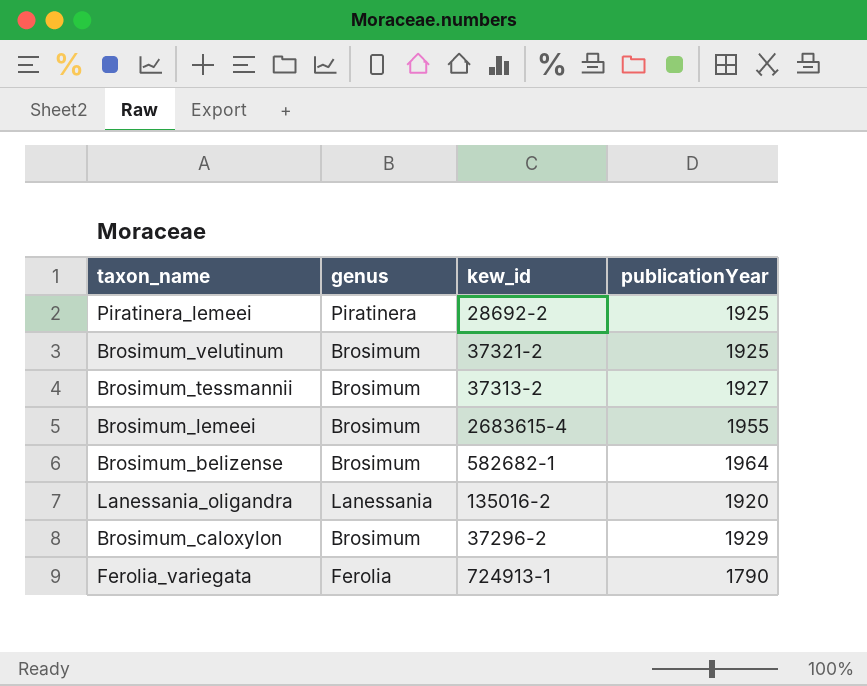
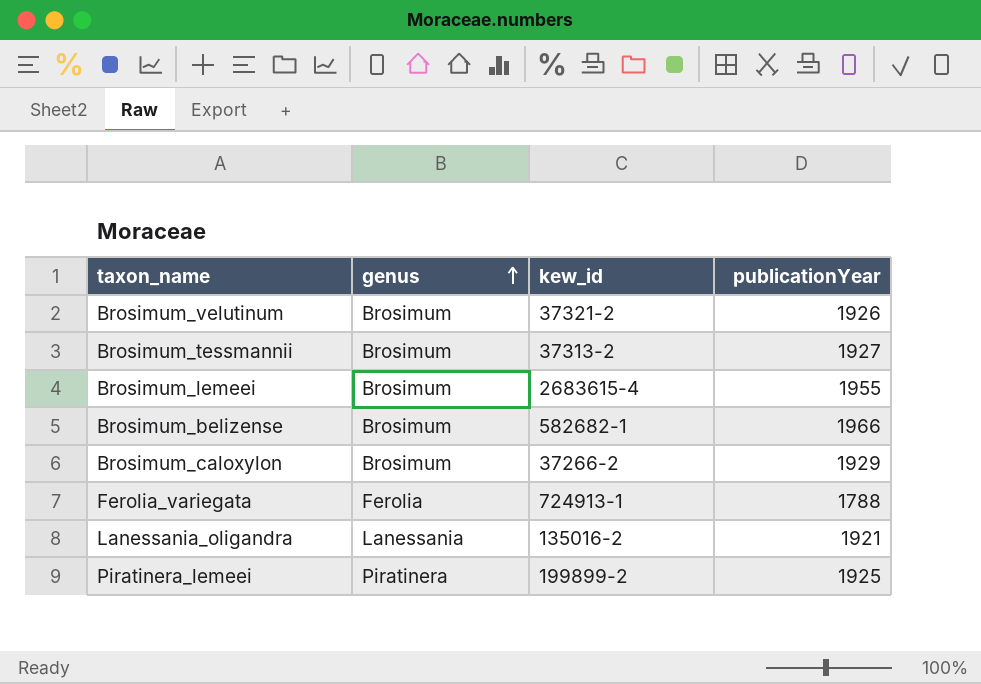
row order: none -> genus ascending
Brosimum_velutinum | publicationYear: 1925 -> 1926
Brosimum_belizense | publicationYear: 1964 -> 1966
Brosimum_caloxylon | kew_id: 37296-2 -> 37266-2
Ferolia_variegata | publicationYear: 1790 -> 1788
Lanessania_oligandra | publicationYear: 1920 -> 1921
Piratinera_lemeei | kew_id: 28692-2 -> 199899-2

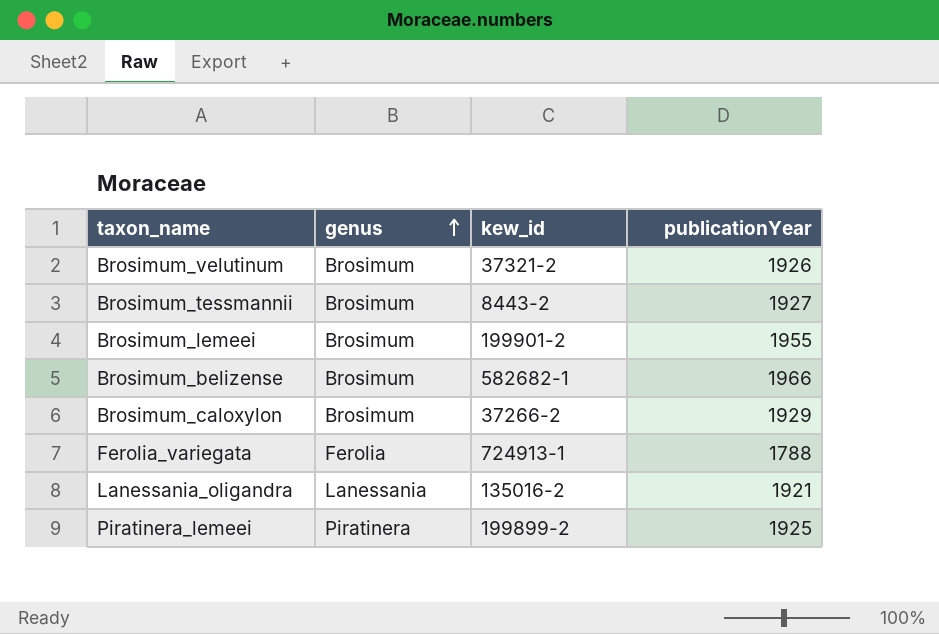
Brosimum_tessmannii | kew_id: 37313-2 -> 8443-2
Brosimum_lemeei | kew_id: 2683615-4 -> 199901-2

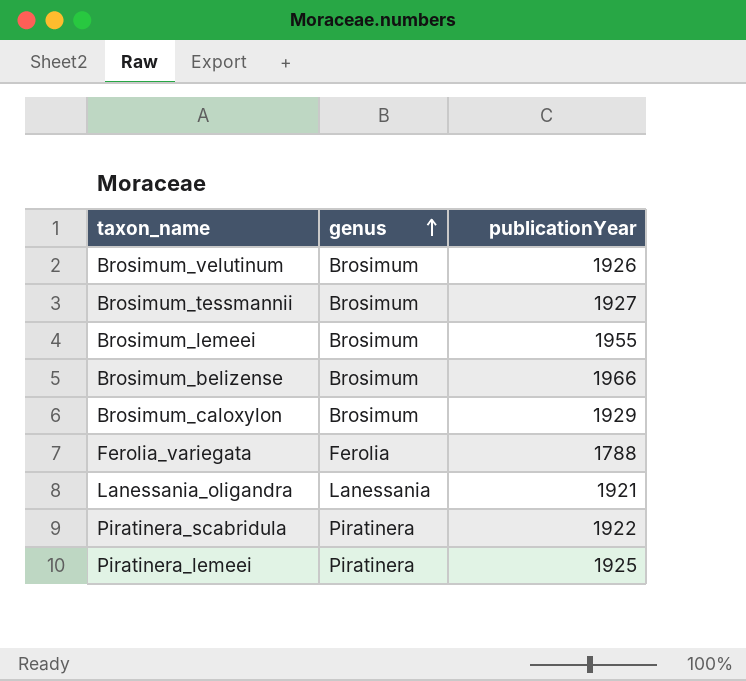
column kew_id | position: 3 -> none
row Piratinera_scabridula: none -> Piratinera | 1922

